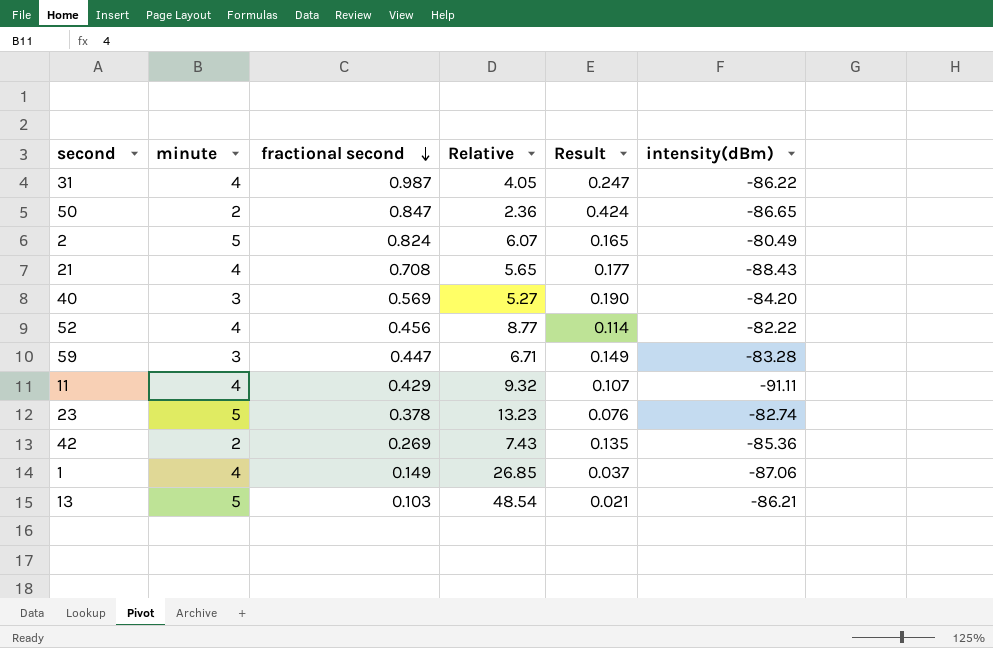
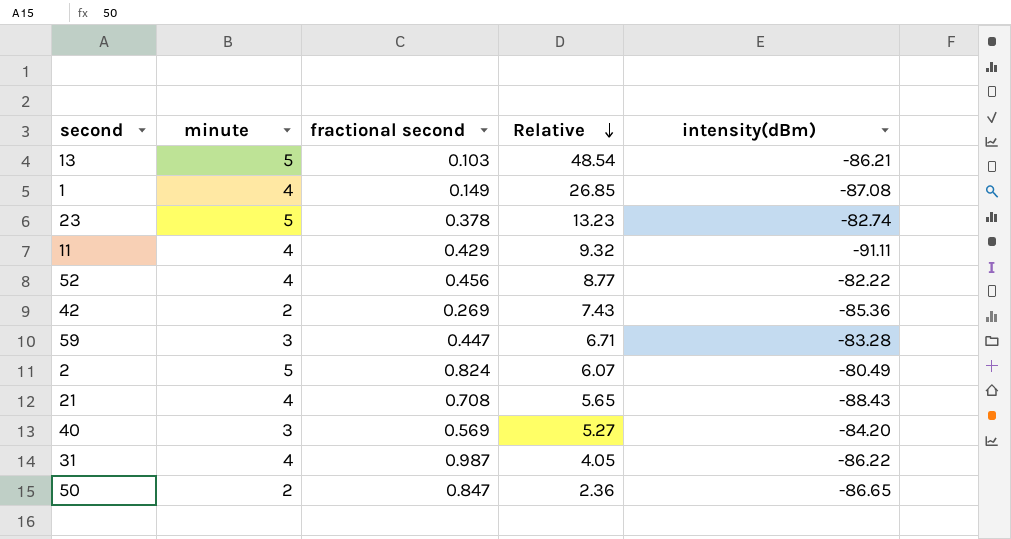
row order: fractional second descending -> Relative descending
column Result | formula: [fractional second] / [minute] -> none
1 | intensity(dBm): -87.06 -> -87.08

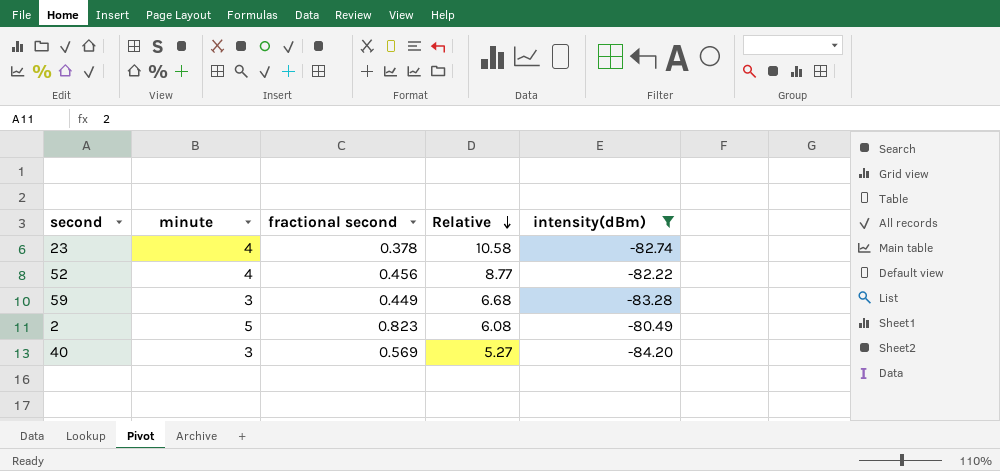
filter: none -> intensity(dBm) >= -84.20
23 | minute: 5 -> 4
23 | Relative: 13.23 -> 10.58
59 | fractional second: 0.447 -> 0.449
59 | Relative: 6.71 -> 6.68
2 | fractional second: 0.824 -> 0.823
2 | Relative: 6.07 -> 6.08

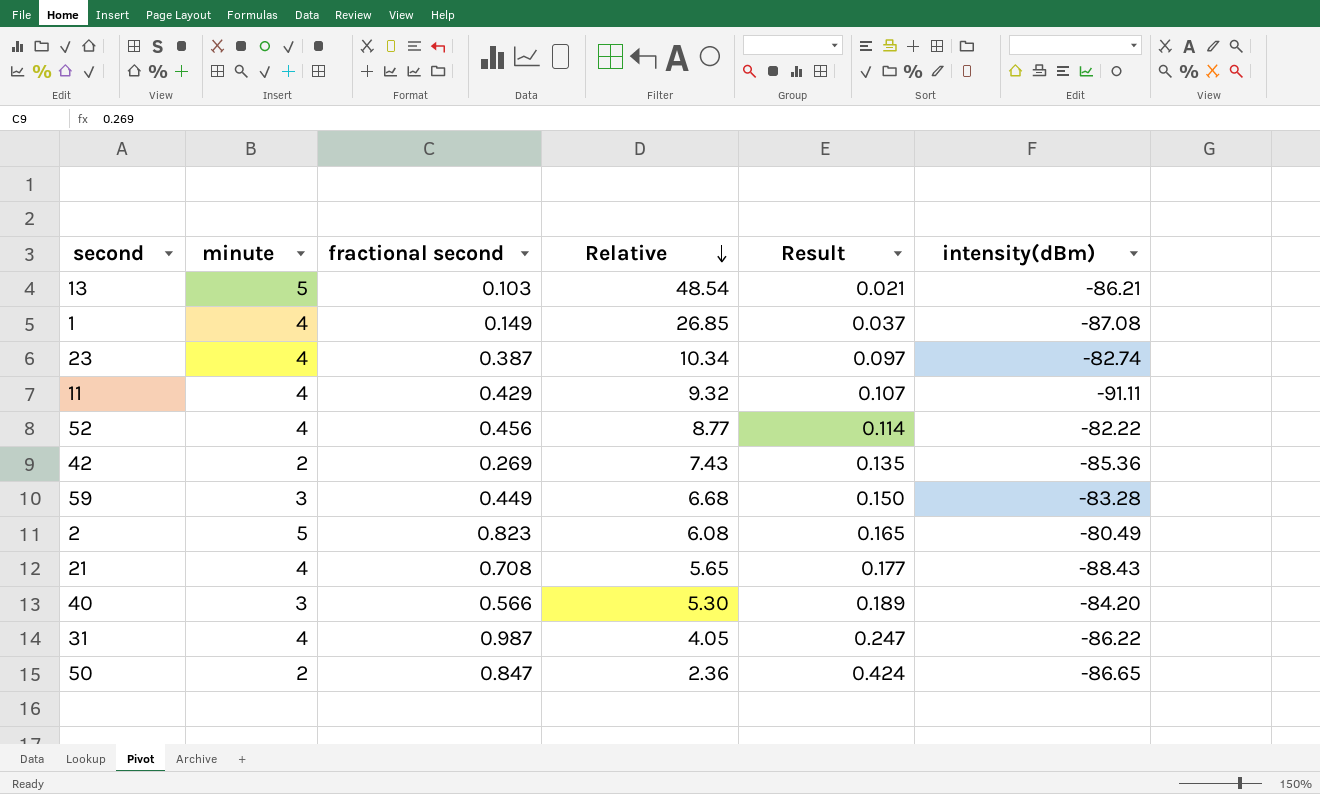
filter: intensity(dBm) >= -84.20 -> none
column Result | formula: none -> [fractional second] / [minute]
23 | fractional second: 0.378 -> 0.387
23 | Relative: 10.58 -> 10.34
40 | fractional second: 0.569 -> 0.566
40 | Relative: 5.27 -> 5.30

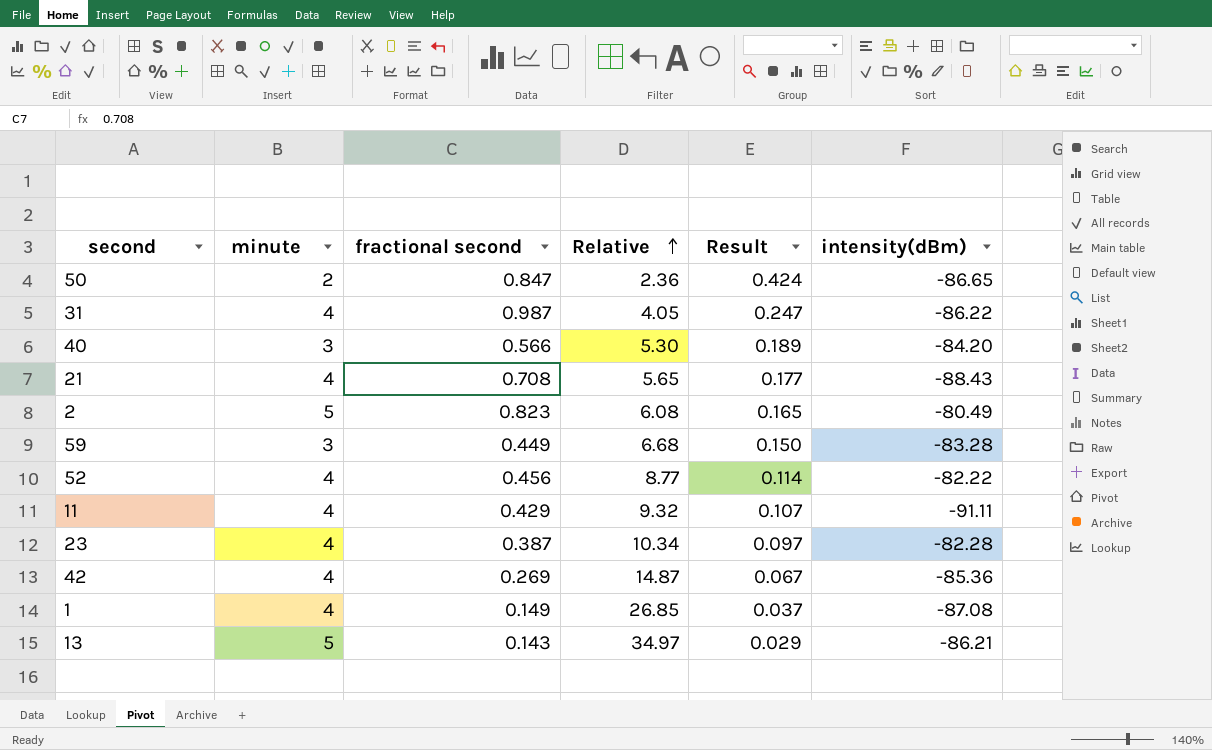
row order: Relative descending -> Relative ascending
23 | intensity(dBm): -82.74 -> -82.28
42 | minute: 2 -> 4
42 | Relative: 7.43 -> 14.87
42 | Result: 0.135 -> 0.067
13 | fractional second: 0.103 -> 0.143
13 | Relative: 48.54 -> 34.97
13 | Result: 0.021 -> 0.029

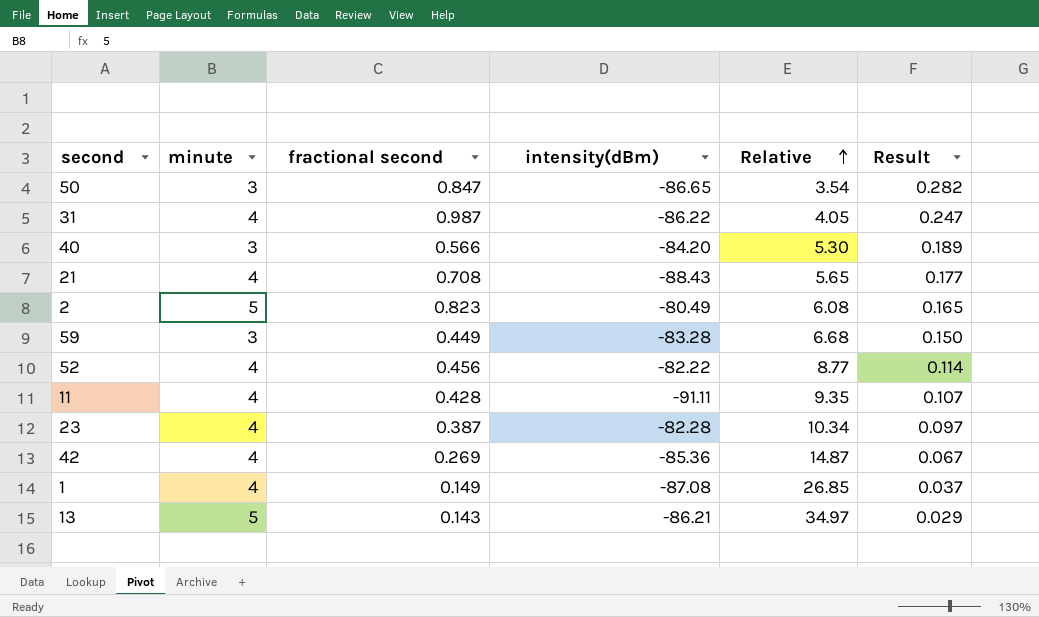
column intensity(dBm) | position: 6 -> 4
50 | minute: 2 -> 3
50 | Relative: 2.36 -> 3.54
50 | Result: 0.424 -> 0.282
11 | fractional second: 0.429 -> 0.428
11 | Relative: 9.32 -> 9.35

